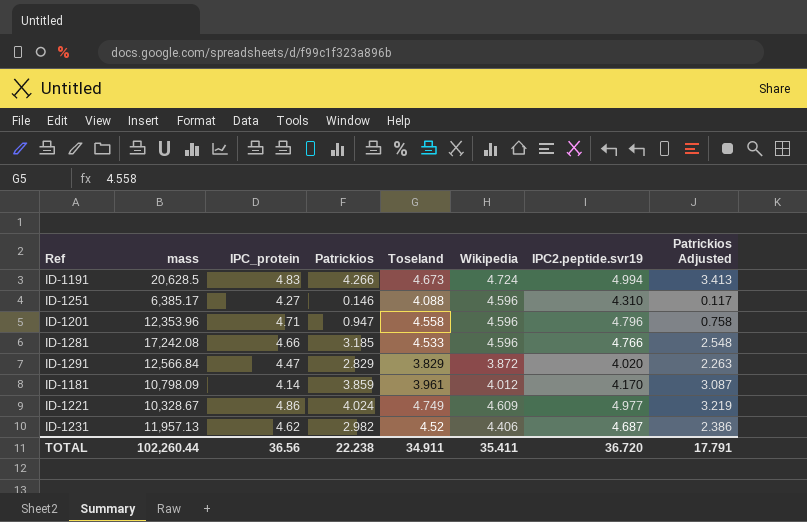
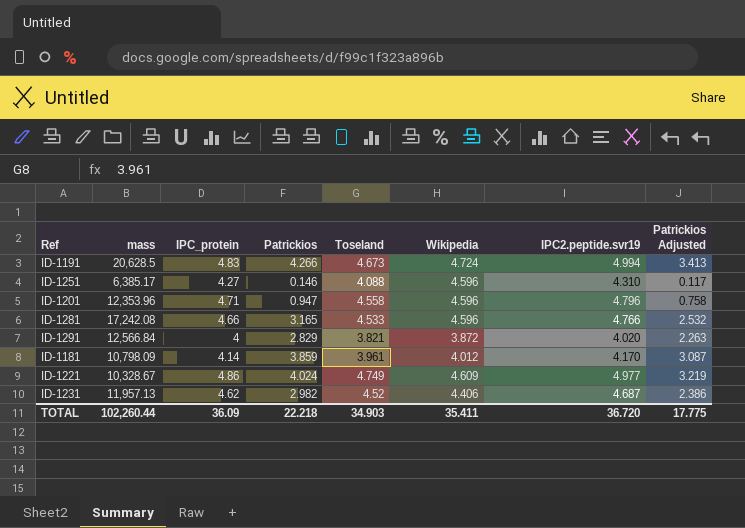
ID-1281 | Patrickios: 3.185 -> 3.165
ID-1281 | Patrickios Adjusted: 2.548 -> 2.532
ID-1291 | IPC_protein: 4.47 -> 4
ID-1291 | Toseland: 3.829 -> 3.821
TOTAL | IPC_protein: 36.56 -> 36.09
TOTAL | Patrickios: 22.238 -> 22.218
TOTAL | Toseland: 34.911 -> 34.903
TOTAL | Patrickios Adjusted: 17.791 -> 17.775

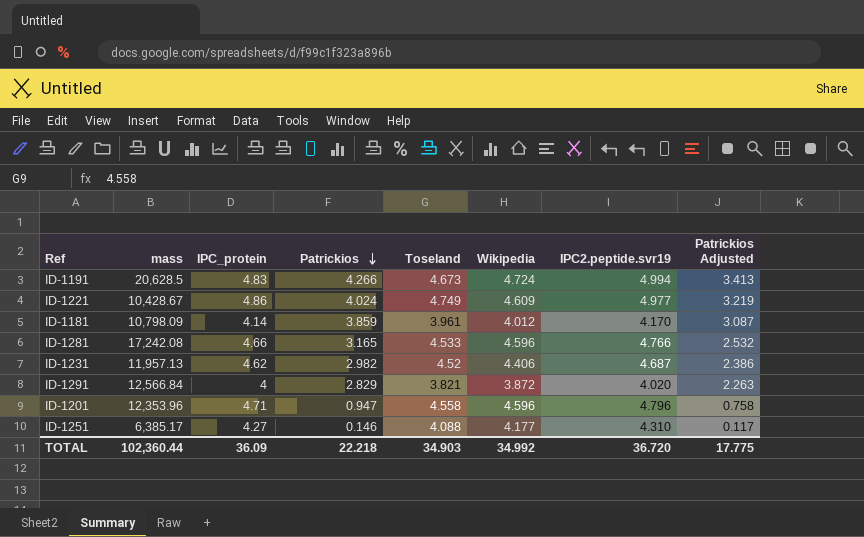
row order: none -> Patrickios descending
ID-1221 | mass: 10,328.67 -> 10,428.67
ID-1251 | Wikipedia: 4.596 -> 4.177
TOTAL | mass: 102,260.44 -> 102,360.44
TOTAL | Wikipedia: 35.411 -> 34.992

